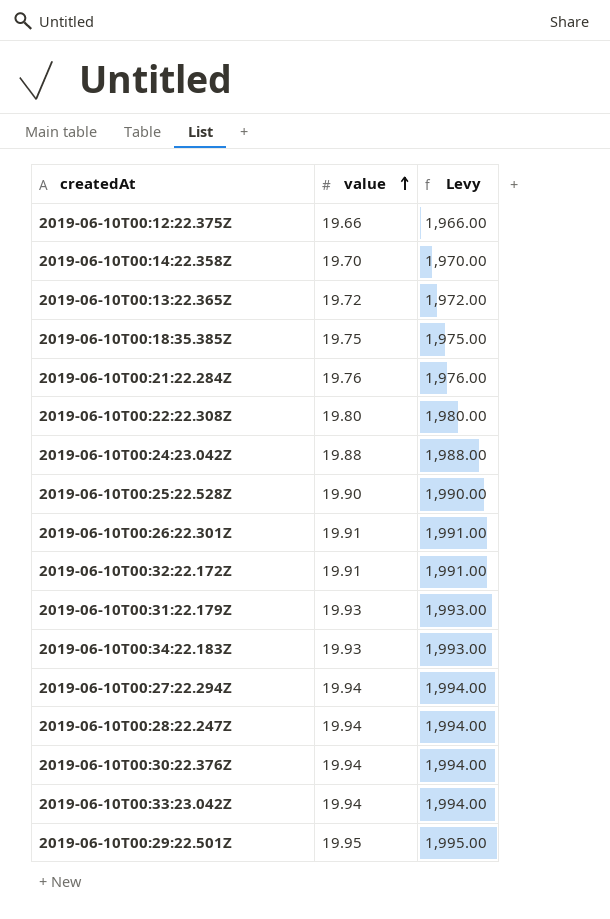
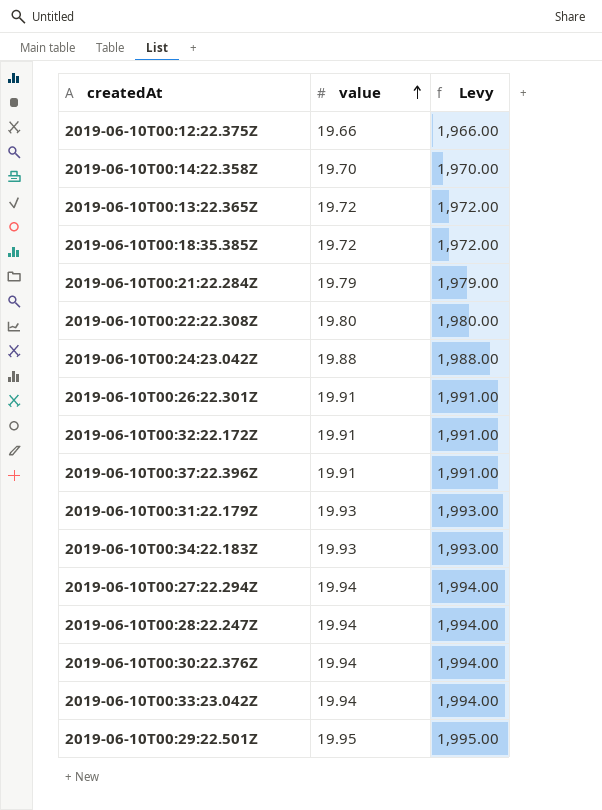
row 2019-06-10T00:25:22.528Z: 19.90 | 1,990.00 -> none
2019-06-10T00:18:35.385Z | value: 19.75 -> 19.72
2019-06-10T00:18:35.385Z | Levy: 1,975.00 -> 1,972.00
2019-06-10T00:21:22.284Z | value: 19.76 -> 19.79
2019-06-10T00:21:22.284Z | Levy: 1,976.00 -> 1,979.00
row 2019-06-10T00:37:22.396Z: none -> 19.91 | 1,991.00

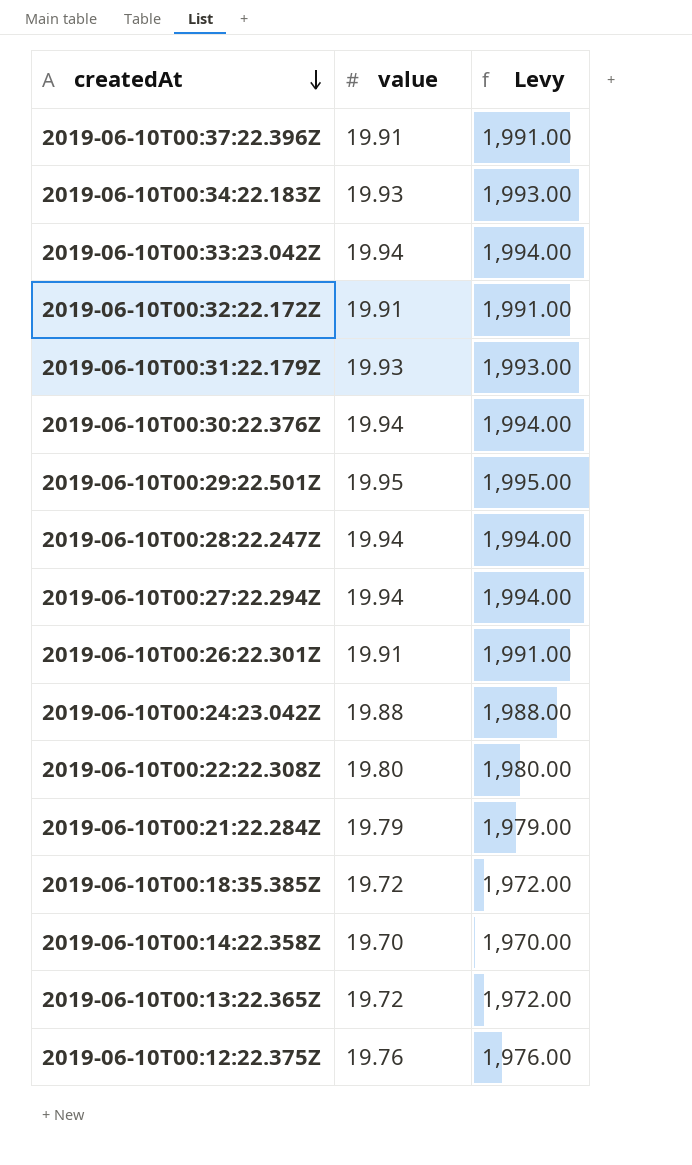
row order: value ascending -> createdAt descending
2019-06-10T00:12:22.375Z | value: 19.66 -> 19.76
2019-06-10T00:12:22.375Z | Levy: 1,966.00 -> 1,976.00

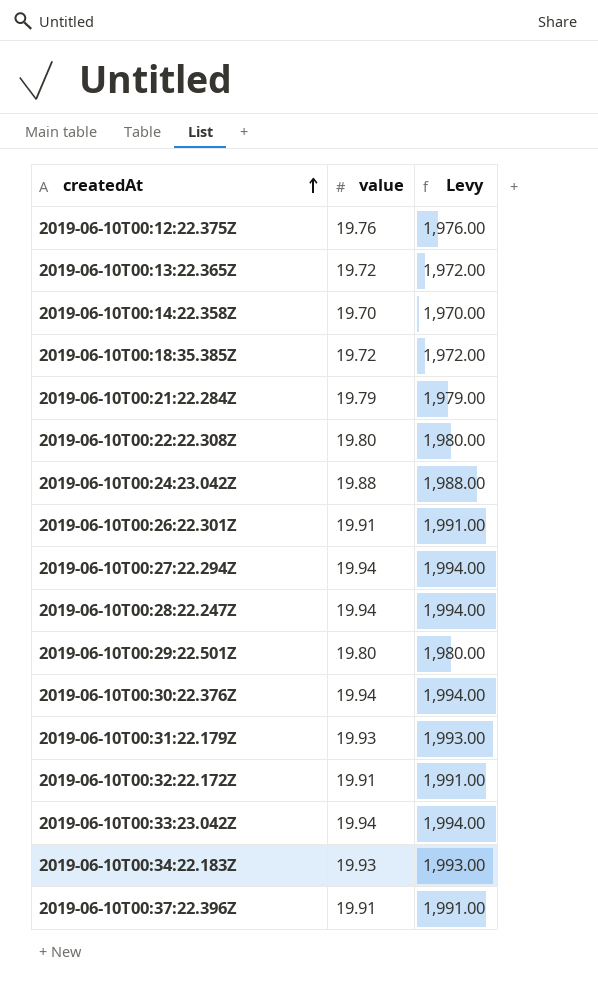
row order: createdAt descending -> createdAt ascending
2019-06-10T00:29:22.501Z | value: 19.95 -> 19.80
2019-06-10T00:29:22.501Z | Levy: 1,995.00 -> 1,980.00

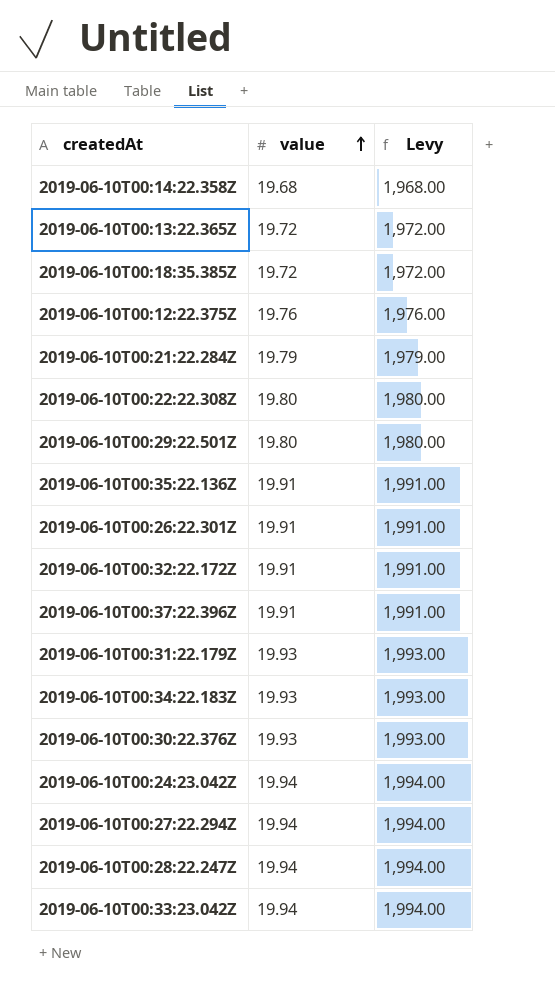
row order: createdAt ascending -> value ascending
2019-06-10T00:14:22.358Z | value: 19.70 -> 19.68
2019-06-10T00:14:22.358Z | Levy: 1,970.00 -> 1,968.00
row 2019-06-10T00:35:22.136Z: none -> 19.91 | 1,991.00
2019-06-10T00:30:22.376Z | value: 19.94 -> 19.93
2019-06-10T00:30:22.376Z | Levy: 1,994.00 -> 1,993.00
2019-06-10T00:24:23.042Z | value: 19.88 -> 19.94
2019-06-10T00:24:23.042Z | Levy: 1,988.00 -> 1,994.00

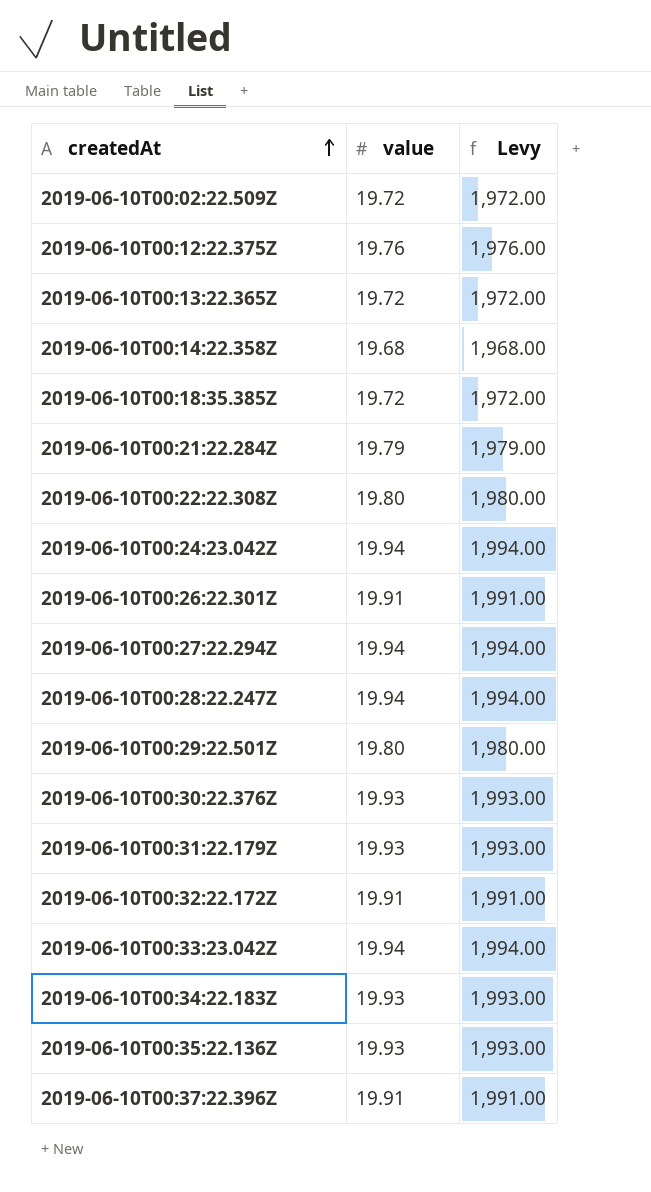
row order: value ascending -> createdAt ascending
row 2019-06-10T00:02:22.509Z: none -> 19.72 | 1,972.00
2019-06-10T00:35:22.136Z | value: 19.91 -> 19.93
2019-06-10T00:35:22.136Z | Levy: 1,991.00 -> 1,993.00

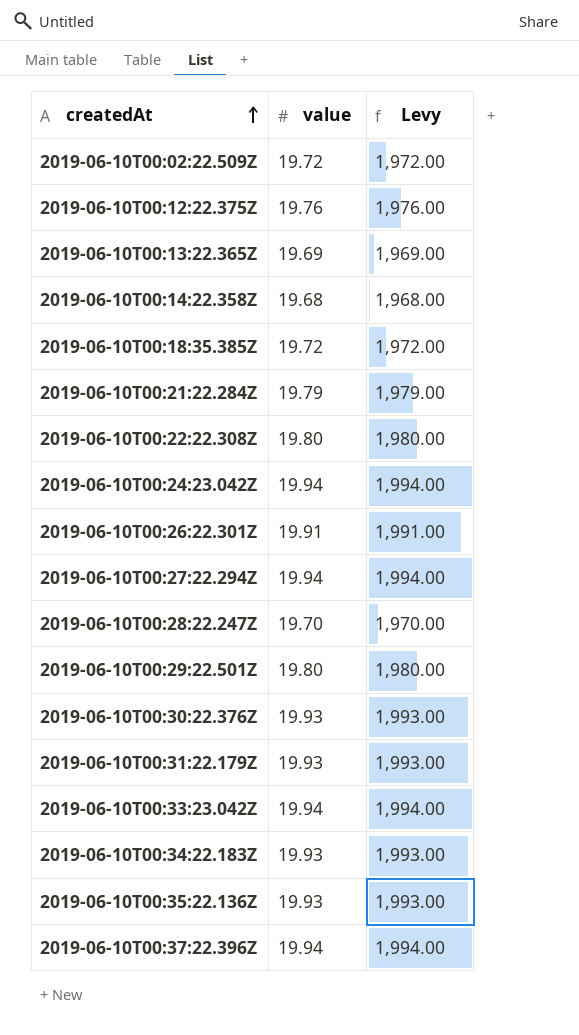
row 2019-06-10T00:32:22.172Z: 19.91 | 1,991.00 -> none
2019-06-10T00:13:22.365Z | value: 19.72 -> 19.69
2019-06-10T00:13:22.365Z | Levy: 1,972.00 -> 1,969.00
2019-06-10T00:28:22.247Z | value: 19.94 -> 19.70
2019-06-10T00:28:22.247Z | Levy: 1,994.00 -> 1,970.00
2019-06-10T00:37:22.396Z | value: 19.91 -> 19.94
2019-06-10T00:37:22.396Z | Levy: 1,991.00 -> 1,994.00

